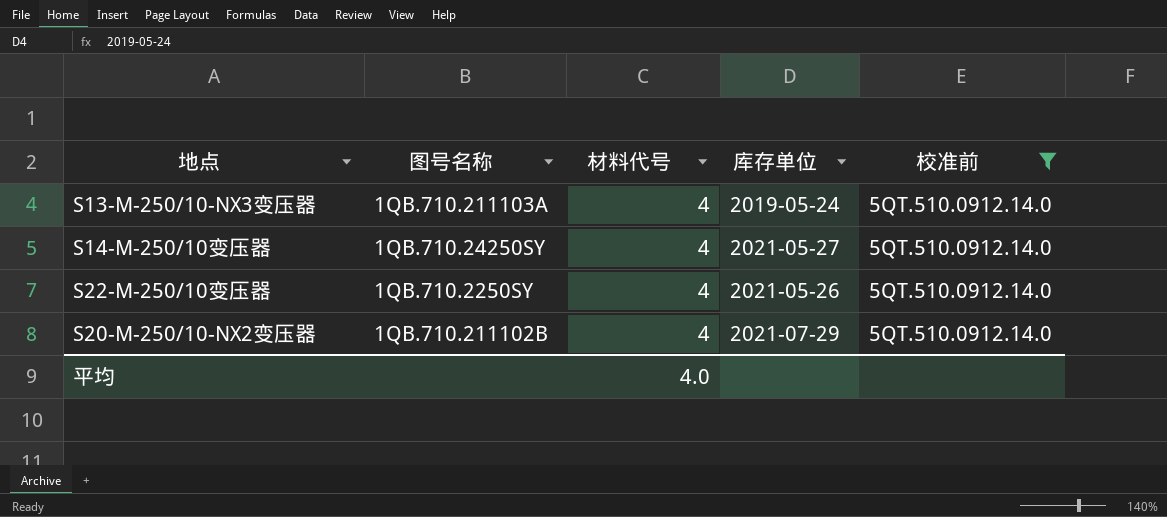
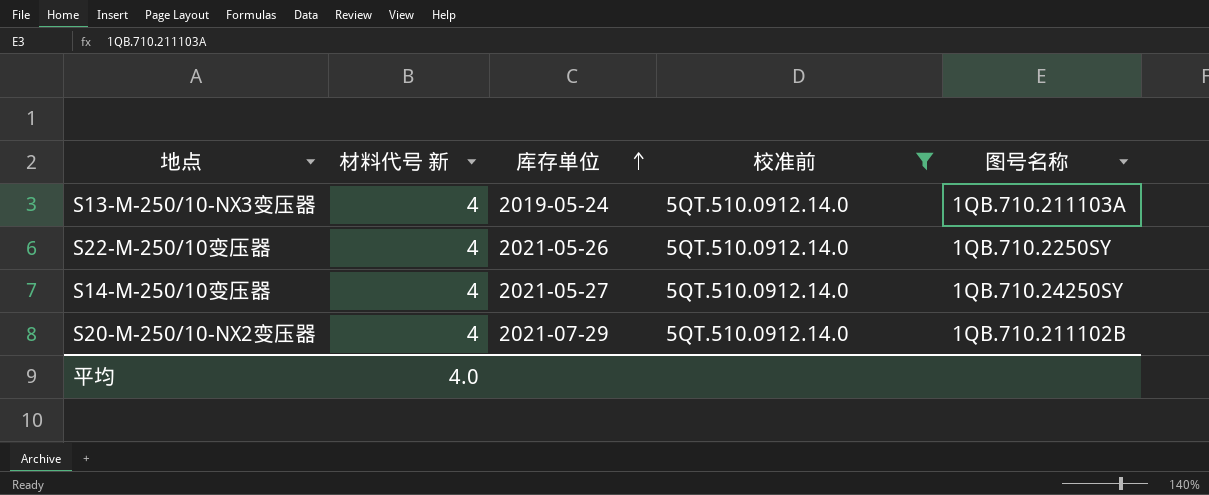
row order: none -> 库存单位 ascending
column name: 材料代号 -> 材料代号 新
column 图号名称 | position: 2 -> 5

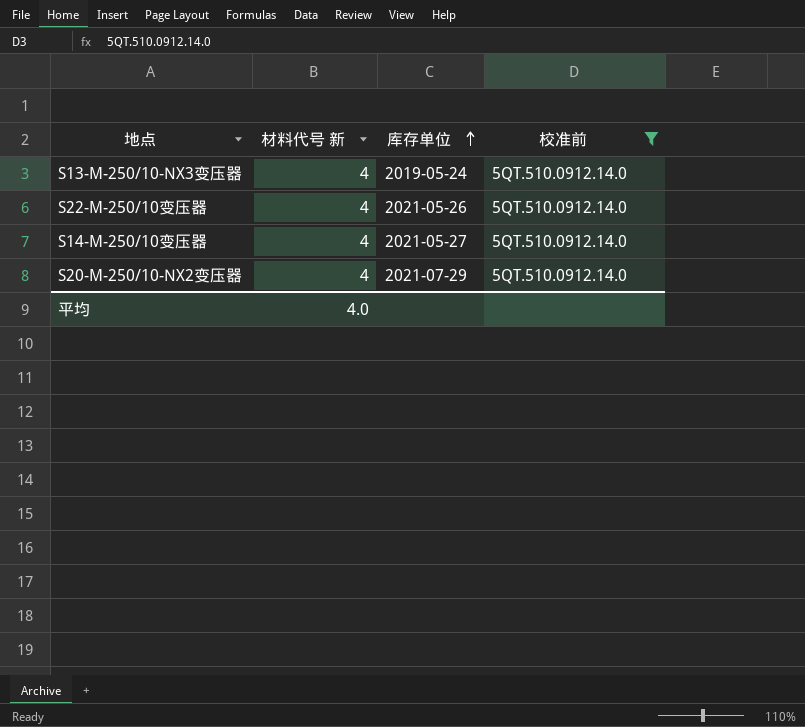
column 图号名称 | position: 5 -> none

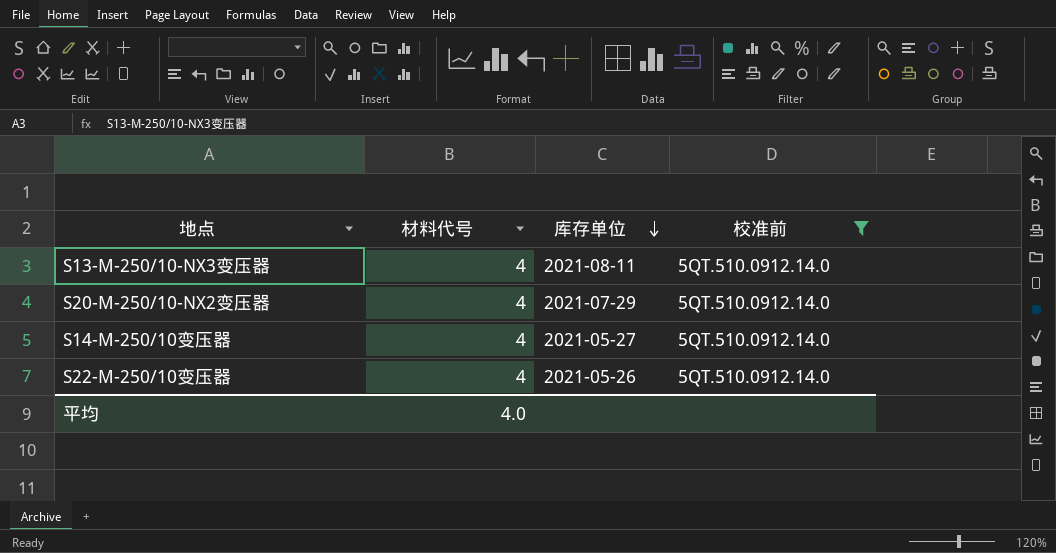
row order: 库存单位 ascending -> 库存单位 descending
column name: 材料代号 新 -> 材料代号
S13-M-250/10-NX3变压器 | 库存单位: 2019-05-24 -> 2021-08-11

